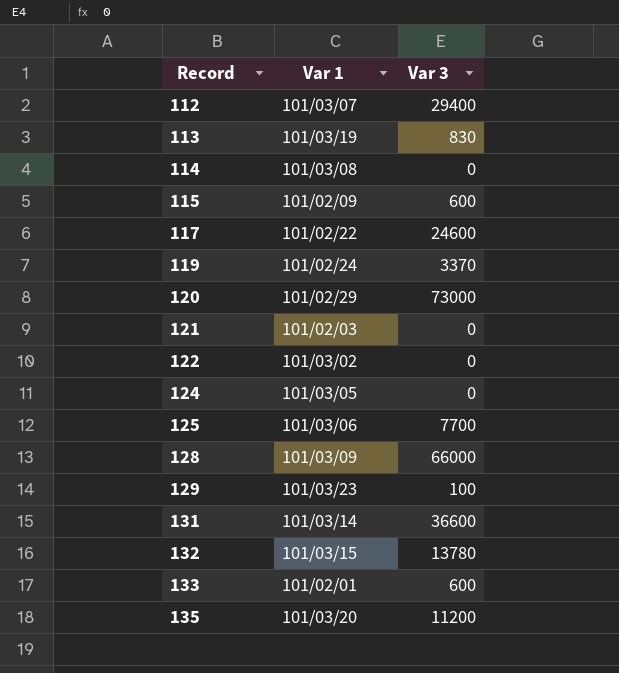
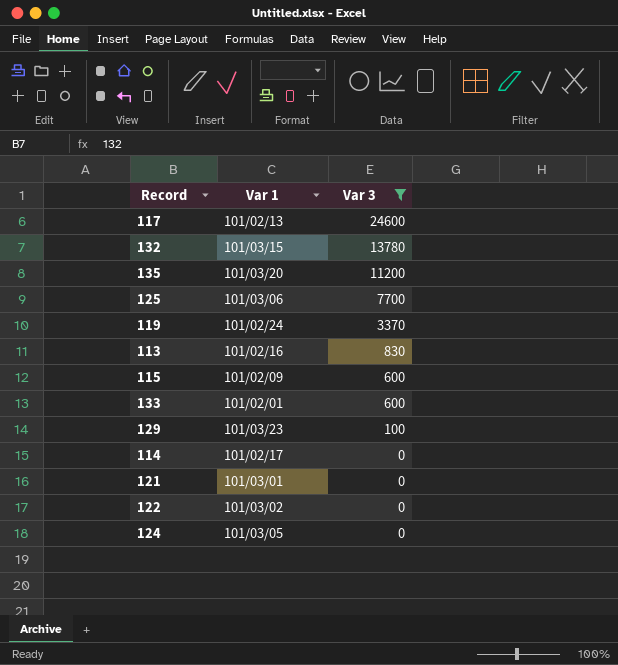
filter: none -> Var 3 <= 24600
row order: Record ascending -> Var 3 descending
117 | Var 1: 101/02/22 -> 101/02/13
113 | Var 1: 101/03/19 -> 101/02/16
114 | Var 1: 101/03/08 -> 101/02/17
121 | Var 1: 101/02/03 -> 101/03/01

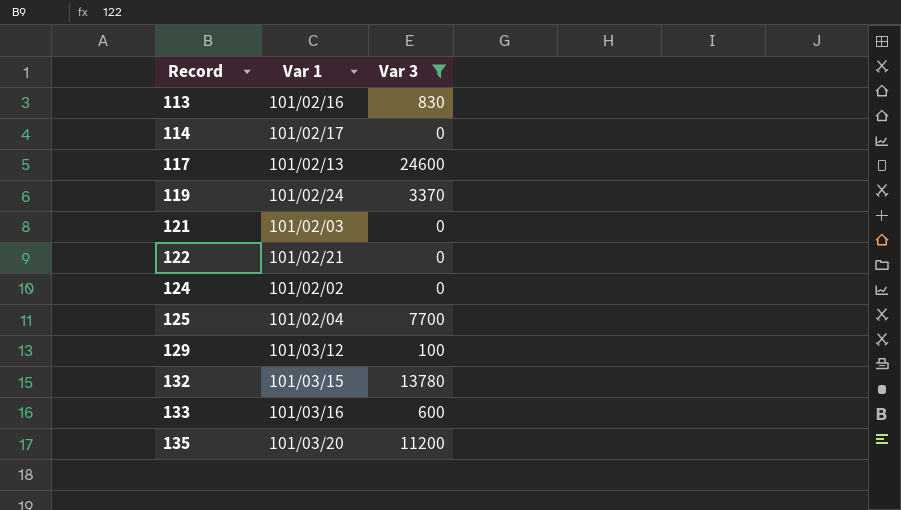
row order: Var 3 descending -> Record ascending
row 115: 101/02/09 | 600 -> none
121 | Var 1: 101/03/01 -> 101/02/03
122 | Var 1: 101/03/02 -> 101/02/21
124 | Var 1: 101/03/05 -> 101/02/02
125 | Var 1: 101/03/06 -> 101/02/04
129 | Var 1: 101/03/23 -> 101/03/12
133 | Var 1: 101/02/01 -> 101/03/16

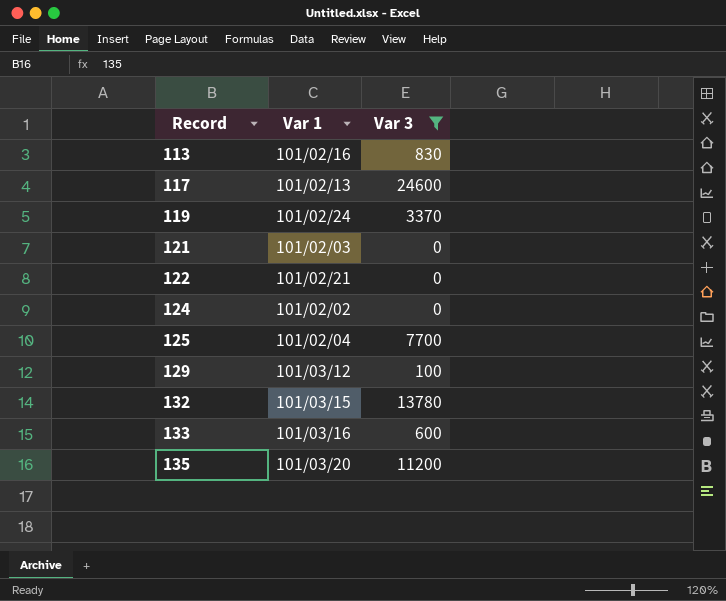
row 114: 101/02/17 | 0 -> none

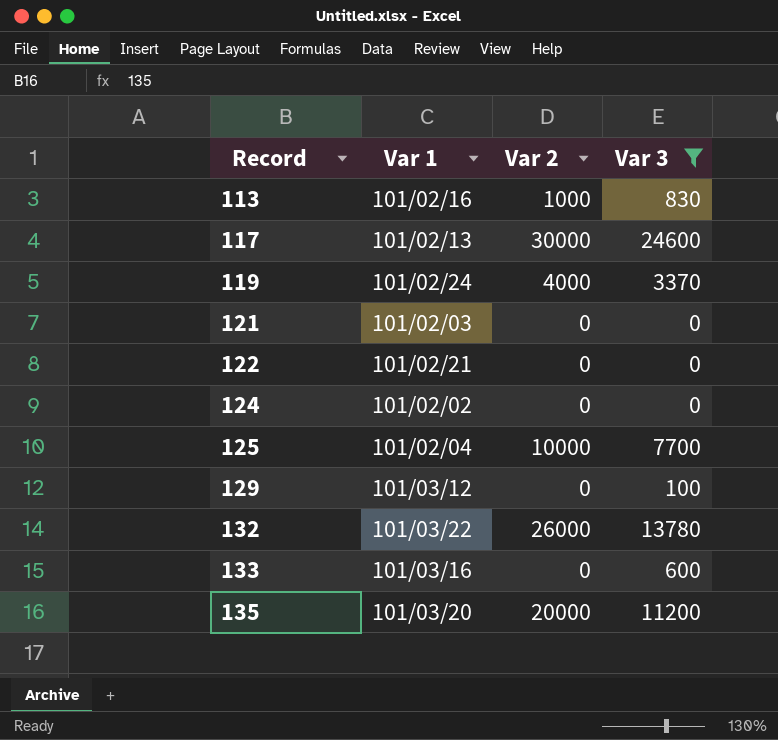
column Var 2 | position: none -> 3
132 | Var 1: 101/03/15 -> 101/03/22

